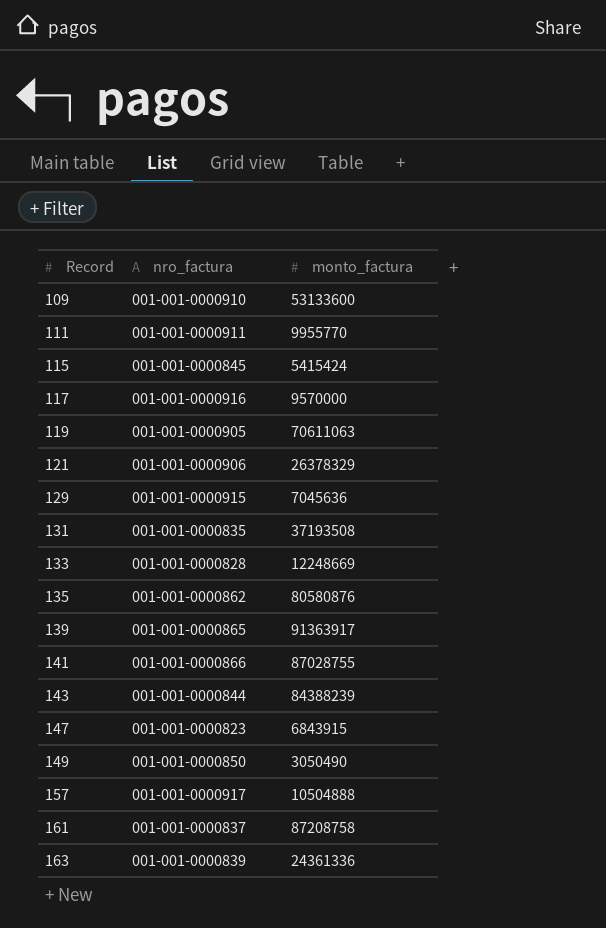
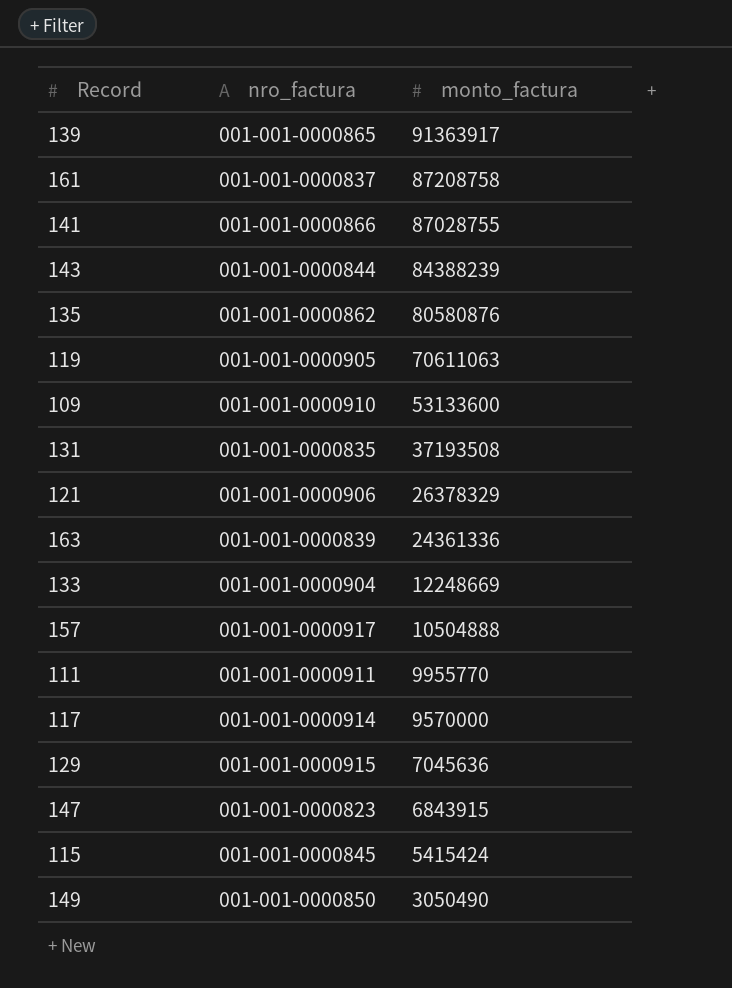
row order: Record ascending -> monto_factura descending
133 | nro_factura: 001-001-0000828 -> 001-001-0000904
117 | nro_factura: 001-001-0000916 -> 001-001-0000914

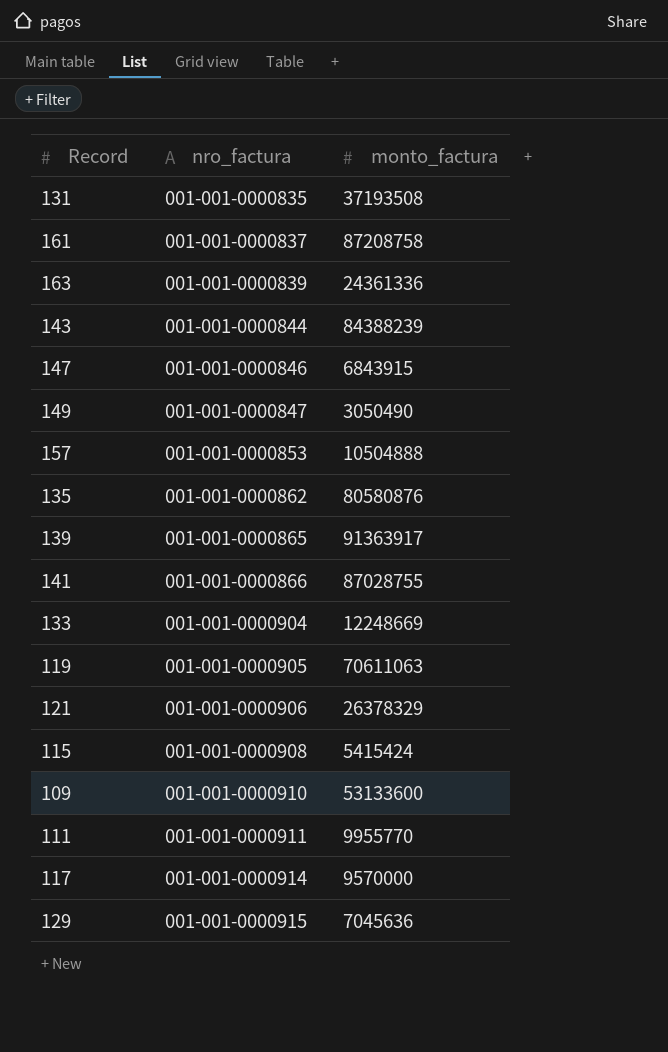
row order: monto_factura descending -> nro_factura ascending
147 | nro_factura: 001-001-0000823 -> 001-001-0000846
149 | nro_factura: 001-001-0000850 -> 001-001-0000847
157 | nro_factura: 001-001-0000917 -> 001-001-0000853
115 | nro_factura: 001-001-0000845 -> 001-001-0000908

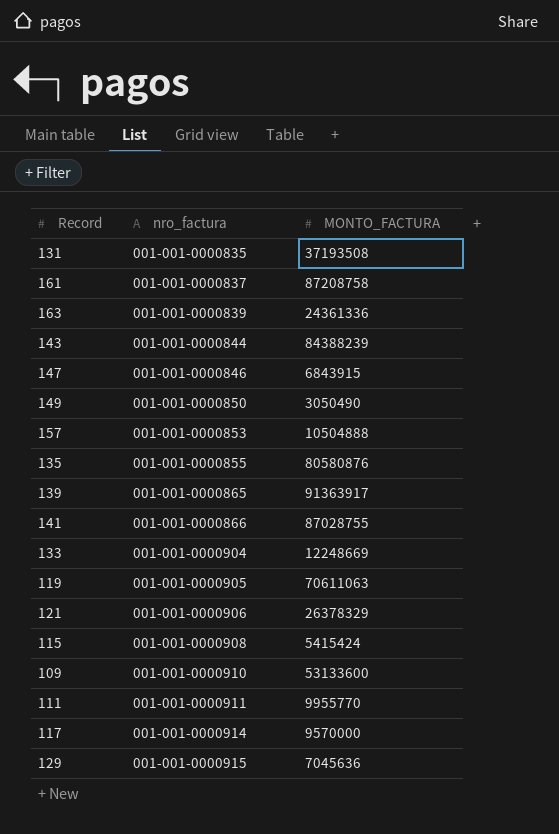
column name: monto_factura -> MONTO_FACTURA
149 | nro_factura: 001-001-0000847 -> 001-001-0000850
135 | nro_factura: 001-001-0000862 -> 001-001-0000855

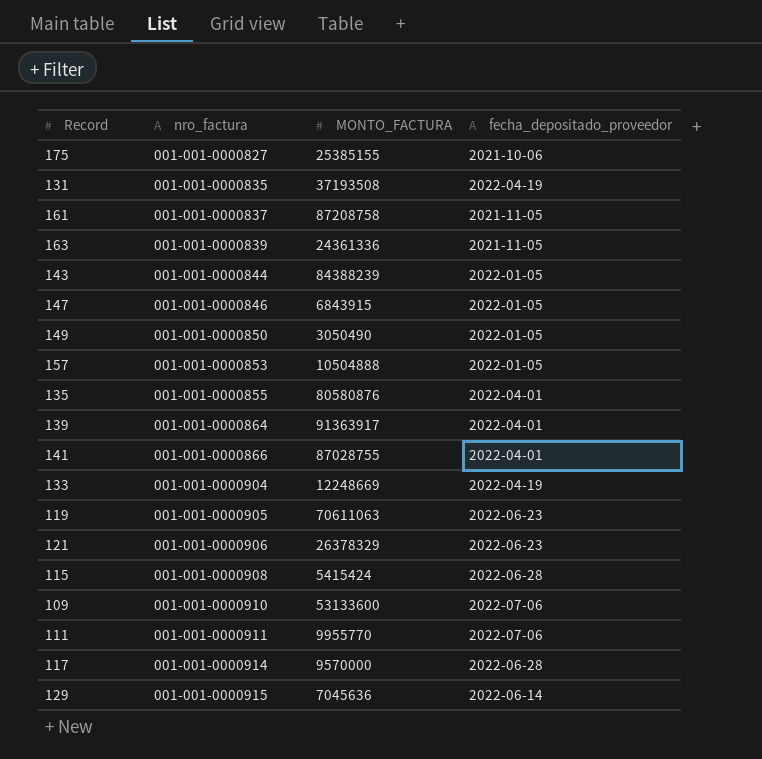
column fecha_depositado_proveedor | position: none -> 4
row 175: none -> 001-001-0000827 | 25385155 | 2021-10-06
139 | nro_factura: 001-001-0000865 -> 001-001-0000864

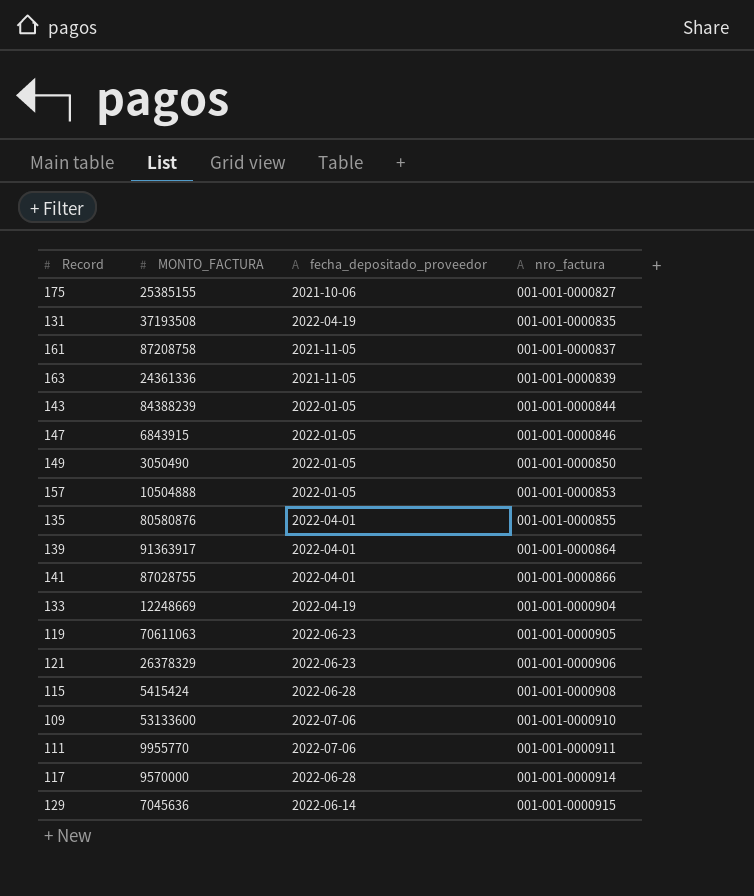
column nro_factura | position: 2 -> 4

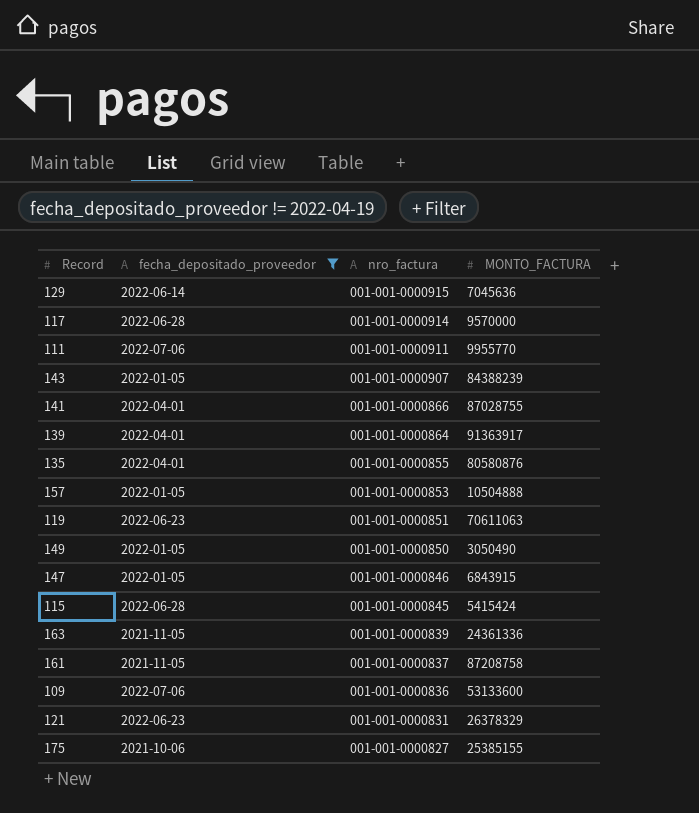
filter: none -> fecha_depositado_proveedor != 2022-04-19
row order: nro_factura ascending -> nro_factura descending
column MONTO_FACTURA | position: 2 -> 4
143 | nro_factura: 001-001-0000844 -> 001-001-0000907
119 | nro_factura: 001-001-0000905 -> 001-001-0000851
115 | nro_factura: 001-001-0000908 -> 001-001-0000845
109 | nro_factura: 001-001-0000910 -> 001-001-0000836
121 | nro_factura: 001-001-0000906 -> 001-001-0000831

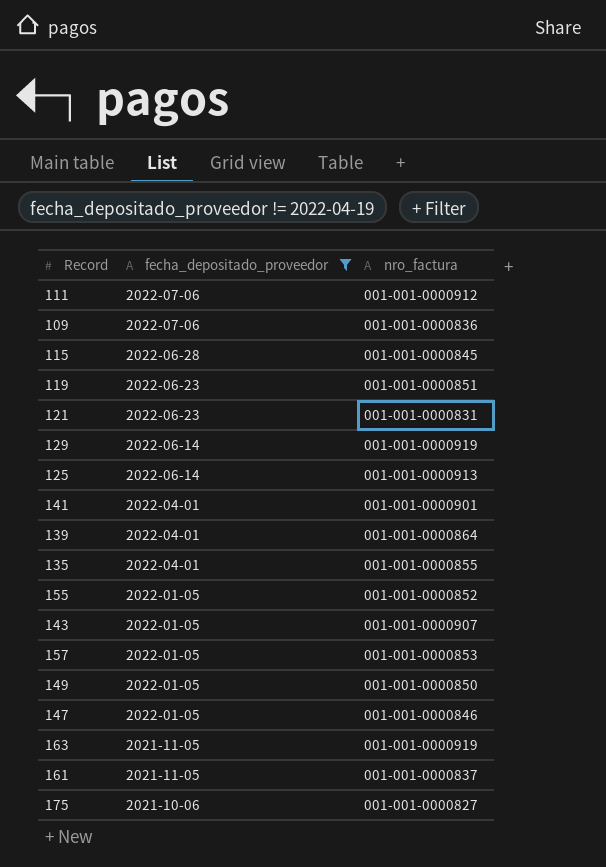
row order: nro_factura descending -> fecha_depositado_proveedor descending
column MONTO_FACTURA | position: 4 -> none
row 117: 2022-06-28 | 001-001-0000914 | 9570000 -> none
111 | nro_factura: 001-001-0000911 -> 001-001-0000912
129 | nro_factura: 001-001-0000915 -> 001-001-0000919
row 125: none -> 2022-06-14 | 001-001-0000913
141 | nro_factura: 001-001-0000866 -> 001-001-0000901
row 155: none -> 2022-01-05 | 001-001-0000852
163 | nro_factura: 001-001-0000839 -> 001-001-0000919

